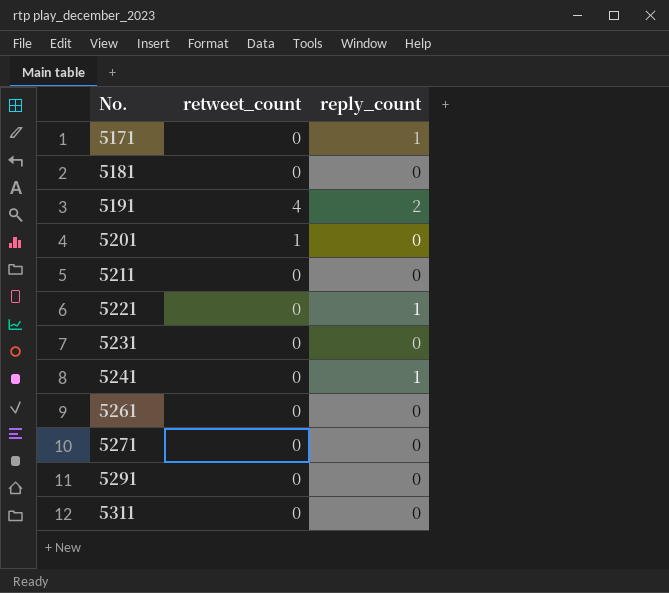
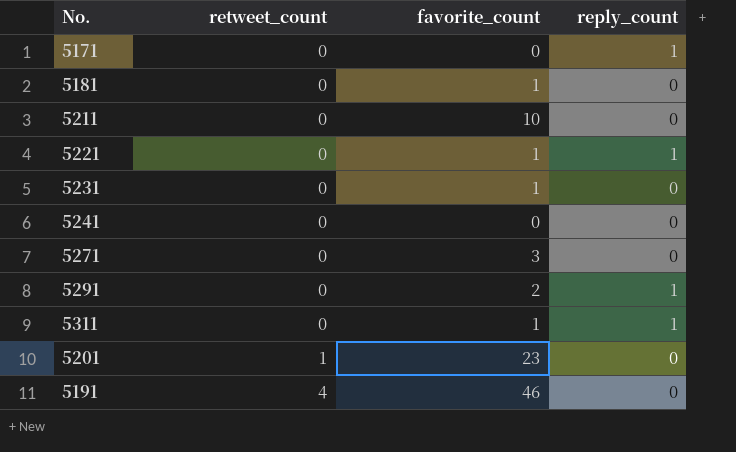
row order: No. ascending -> retweet_count ascending
column favorite_count | position: none -> 3
row 5261: 0 | 0 -> none
5241 | reply_count: 1 -> 0
5291 | reply_count: 0 -> 1
5311 | reply_count: 0 -> 1
5191 | reply_count: 2 -> 0

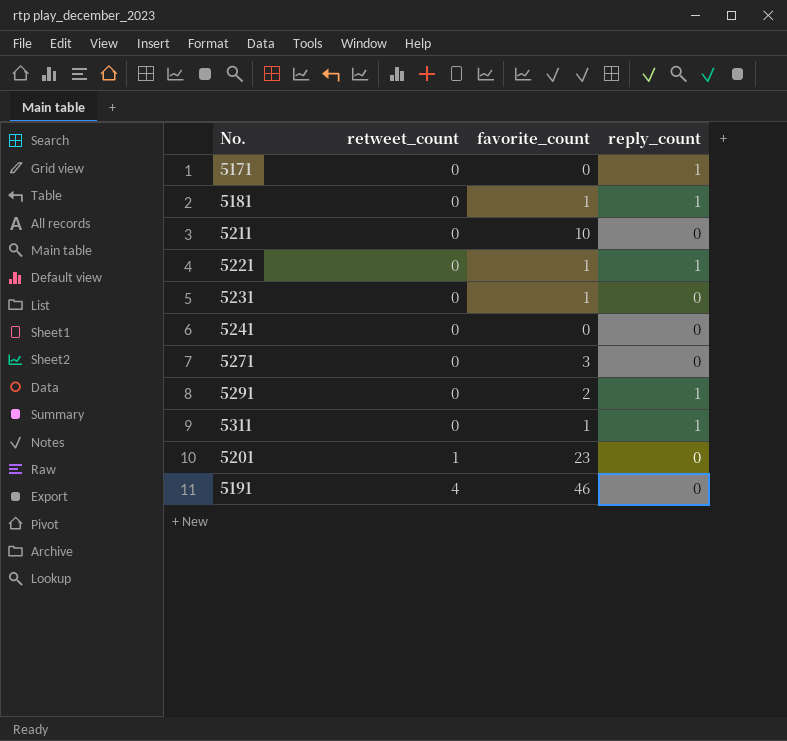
5181 | reply_count: 0 -> 1

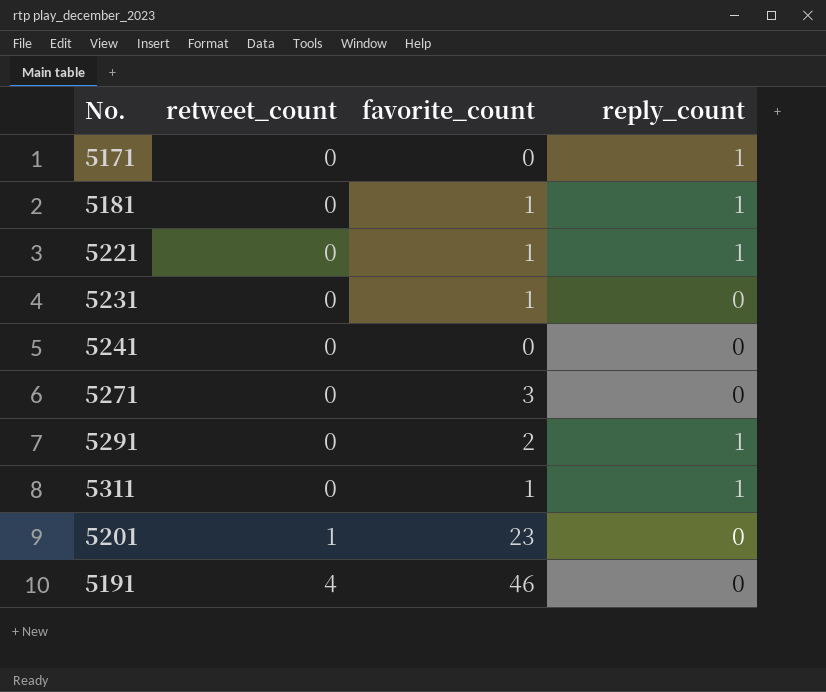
row 5211: 0 | 10 | 0 -> none

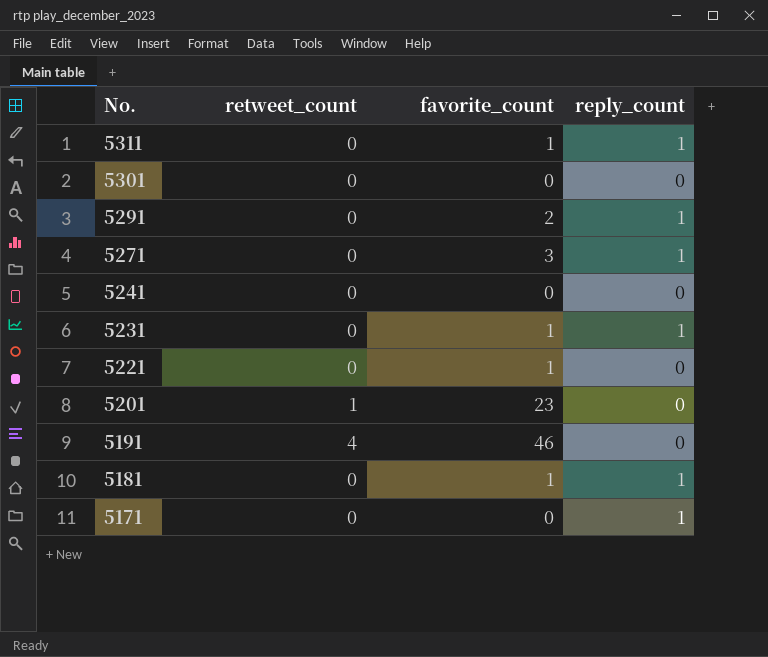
row order: retweet_count ascending -> No. descending
row 5301: none -> 0 | 0 | 0
5271 | reply_count: 0 -> 1
5231 | reply_count: 0 -> 1
5221 | reply_count: 1 -> 0

